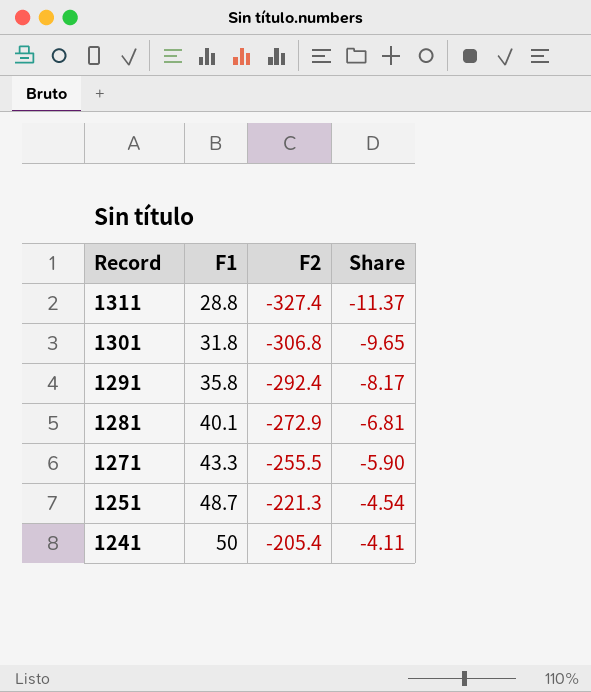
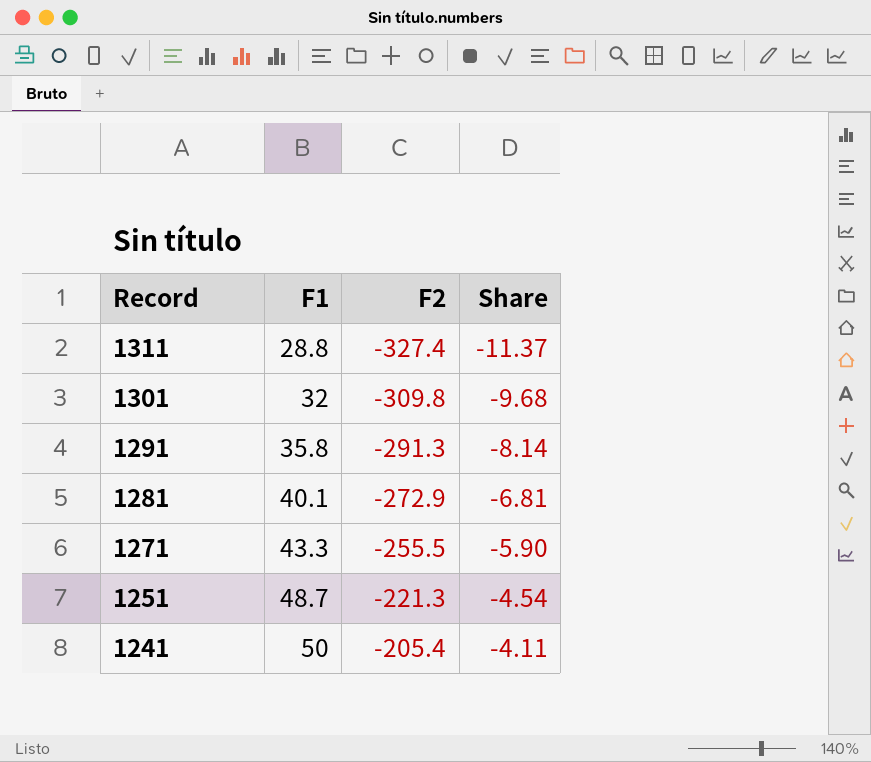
1301 | F1: 31.8 -> 32
1301 | F2: -306.8 -> -309.8
1301 | Share: -9.65 -> -9.68
1291 | F2: -292.4 -> -291.3
1291 | Share: -8.17 -> -8.14

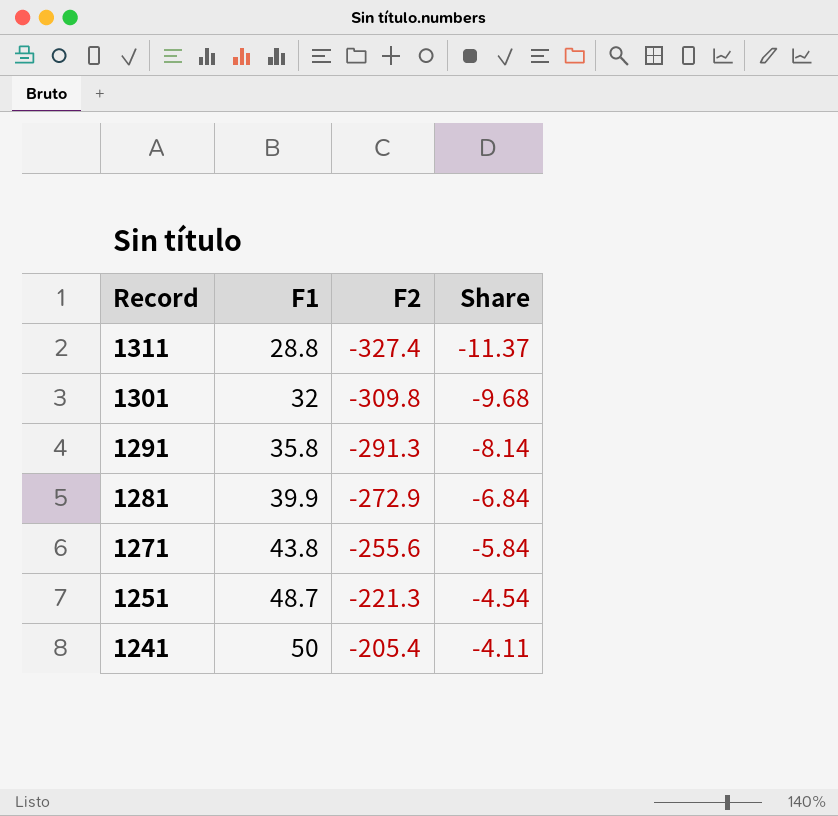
1281 | F1: 40.1 -> 39.9
1281 | Share: -6.81 -> -6.84
1271 | F1: 43.3 -> 43.8
1271 | F2: -255.5 -> -255.6
1271 | Share: -5.90 -> -5.84

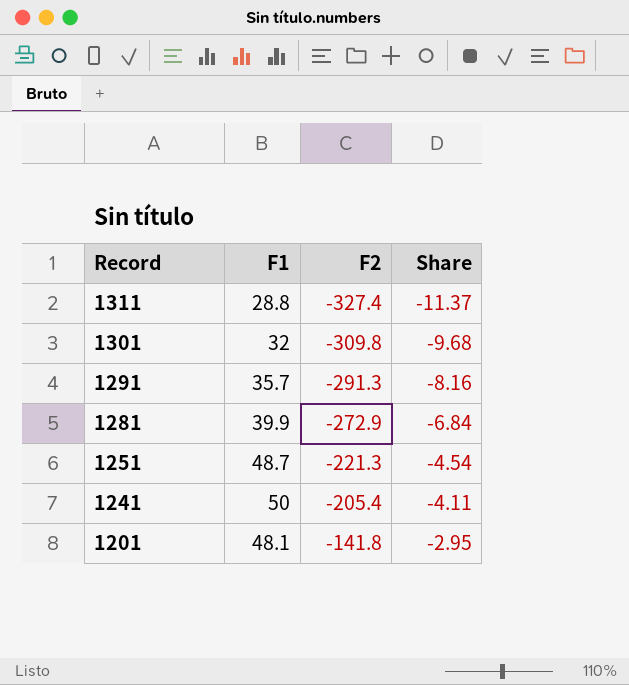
row 1271: 43.8 | -255.6 | -5.84 -> none
1291 | F1: 35.8 -> 35.7
1291 | Share: -8.14 -> -8.16
row 1201: none -> 48.1 | -141.8 | -2.95

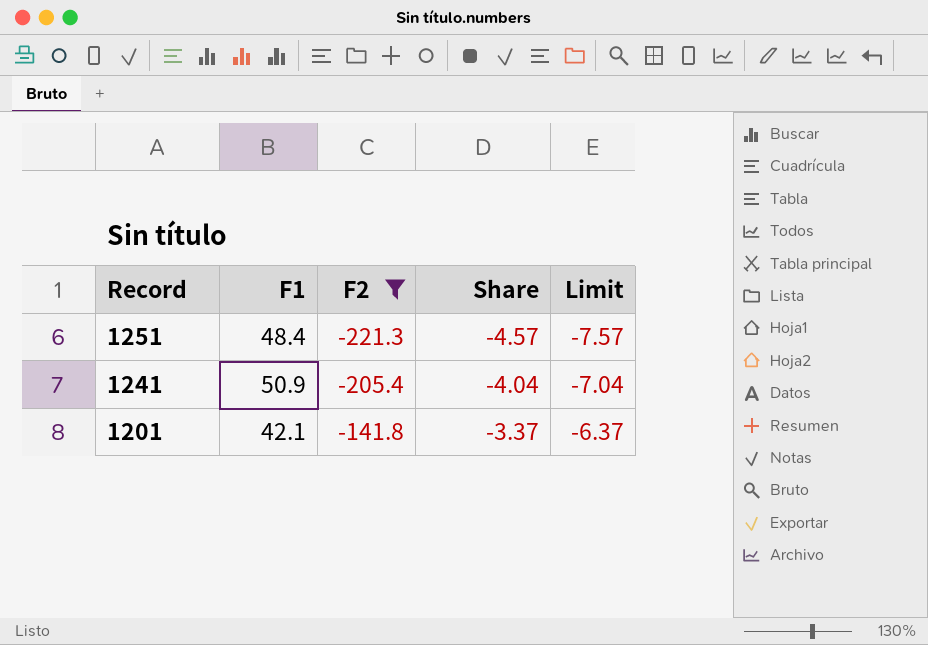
filter: none -> F2 >= -221.3
column Limit | formula: none -> [Share] - 3
1251 | F1: 48.7 -> 48.4
1251 | Share: -4.54 -> -4.57
1241 | F1: 50 -> 50.9
1241 | Share: -4.11 -> -4.04
1201 | F1: 48.1 -> 42.1
1201 | Share: -2.95 -> -3.37

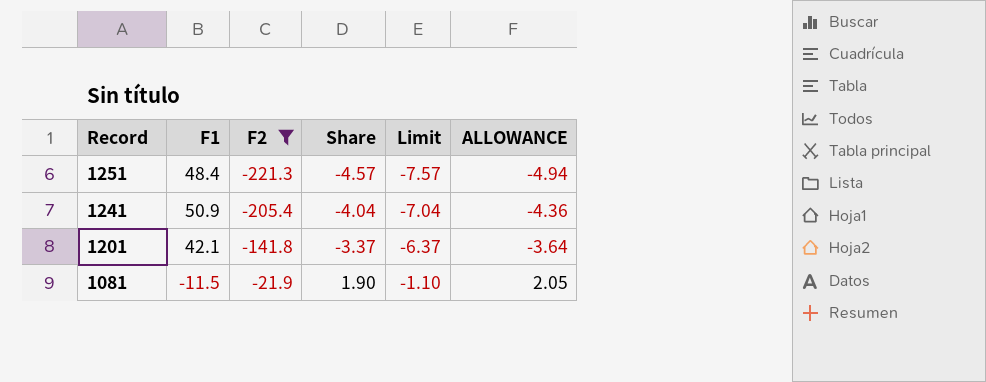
column ALLOWANCE | formula: none -> [Share] * 1.08
row 1081: none -> -11.5 | -21.9 | 1.90 | -1.10 | 2.05

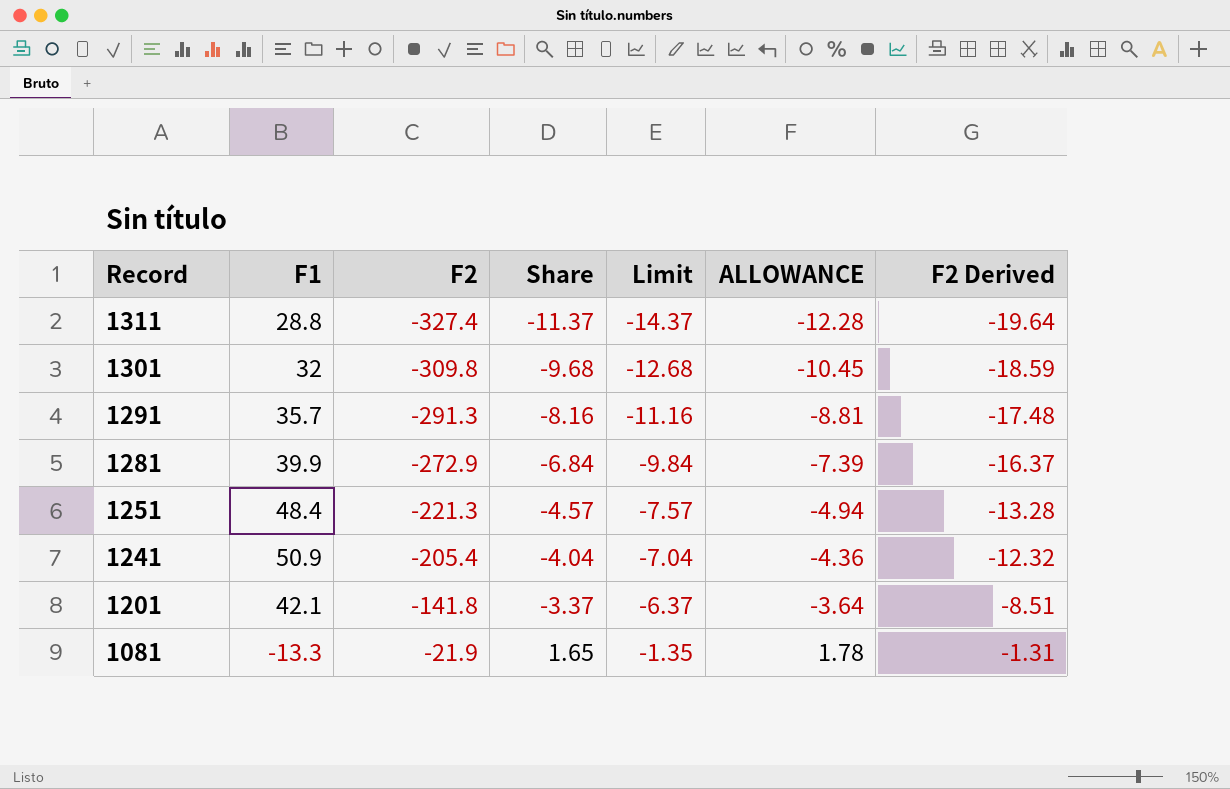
filter: F2 >= -221.3 -> none
column F2 Derived | formula: none -> [F2] * 0.06
1081 | F1: -11.5 -> -13.3
1081 | Share: 1.90 -> 1.65
1081 | Limit: -1.10 -> -1.35
1081 | ALLOWANCE: 2.05 -> 1.78

